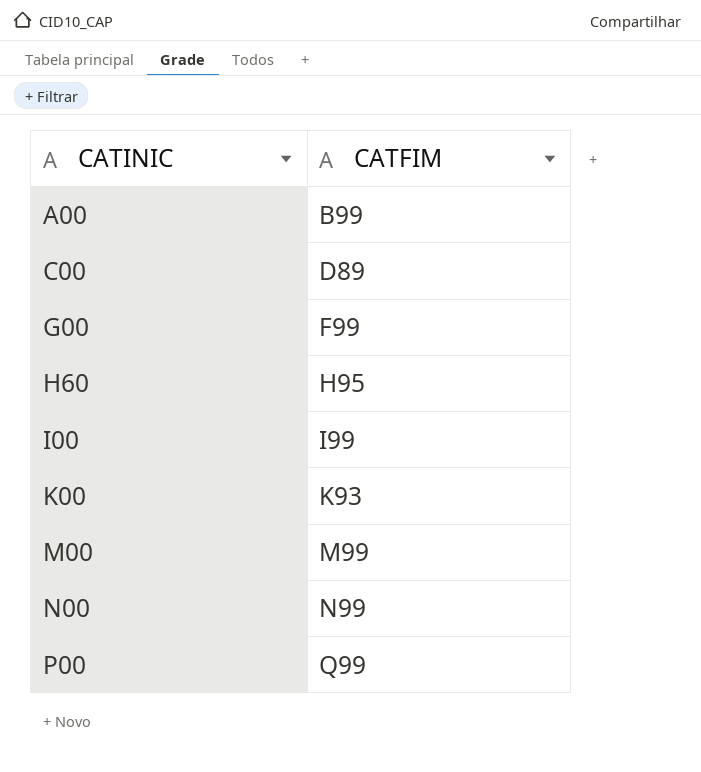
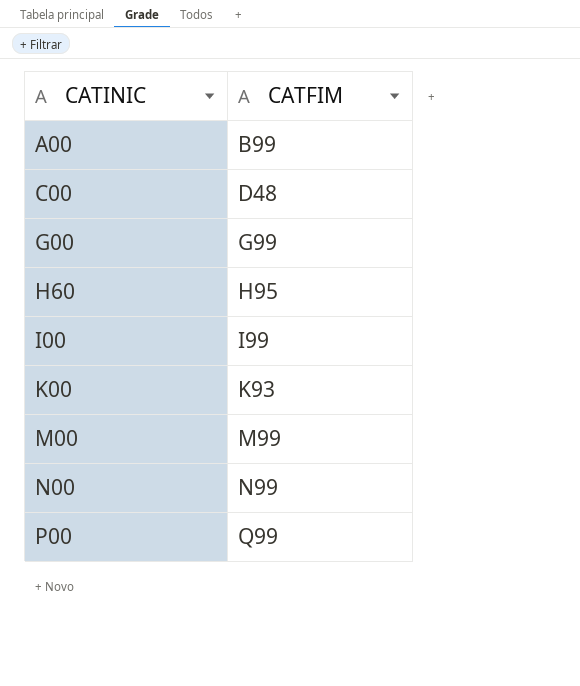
C00 | CATFIM: D89 -> D48
G00 | CATFIM: F99 -> G99

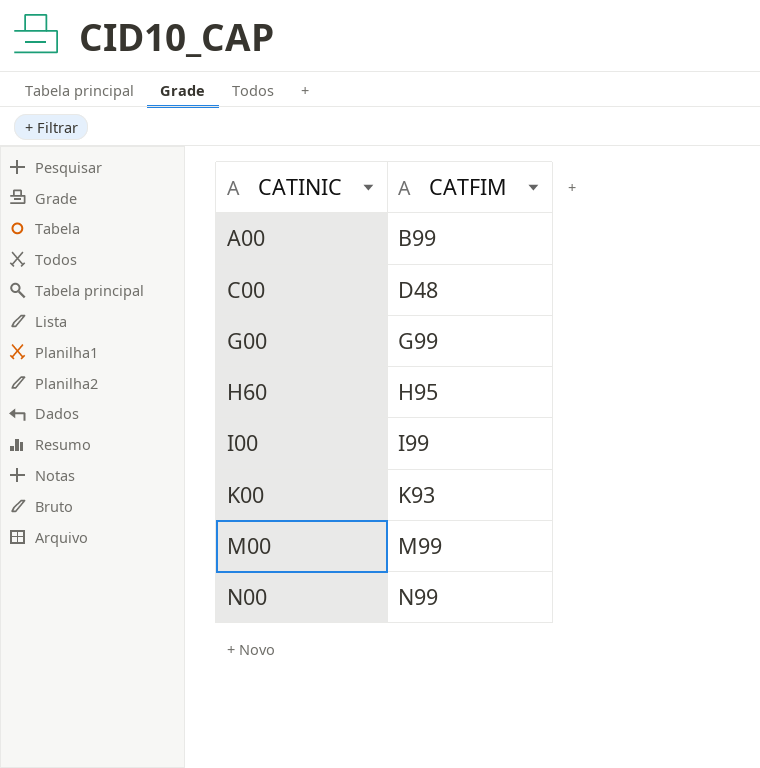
row P00: Q99 -> none

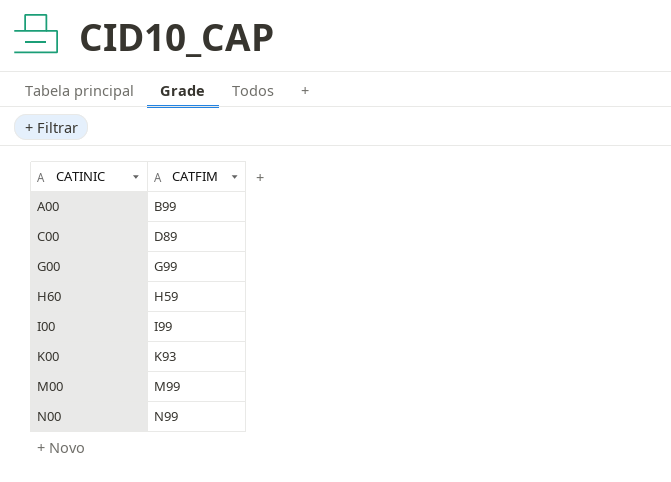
C00 | CATFIM: D48 -> D89
H60 | CATFIM: H95 -> H59

